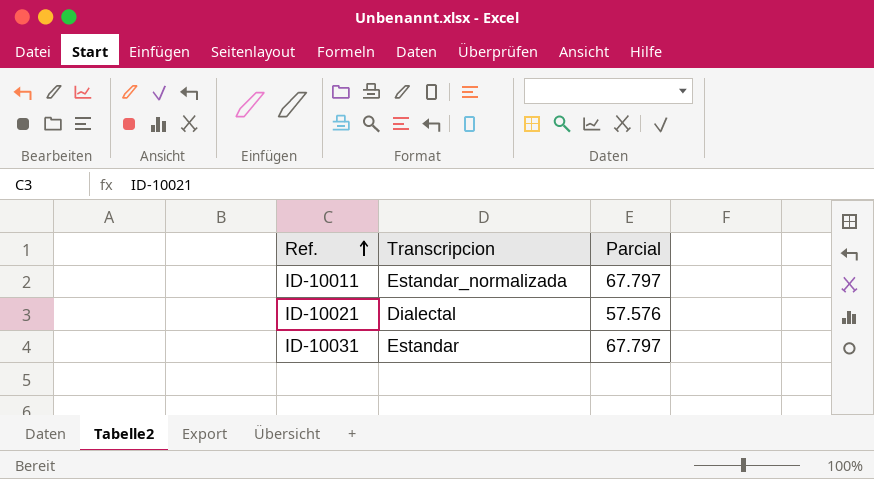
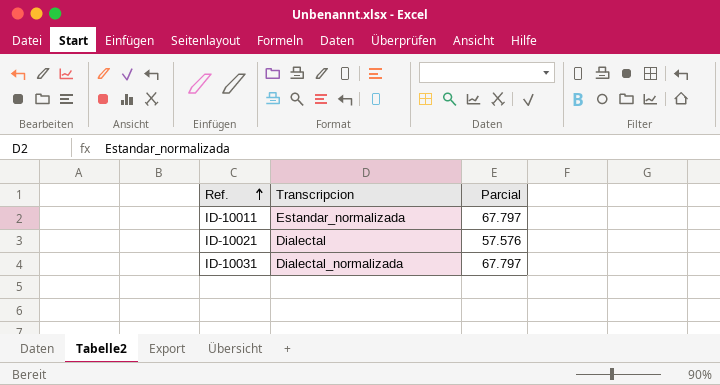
ID-10031 | Transcripcion: Estandar -> Dialectal_normalizada

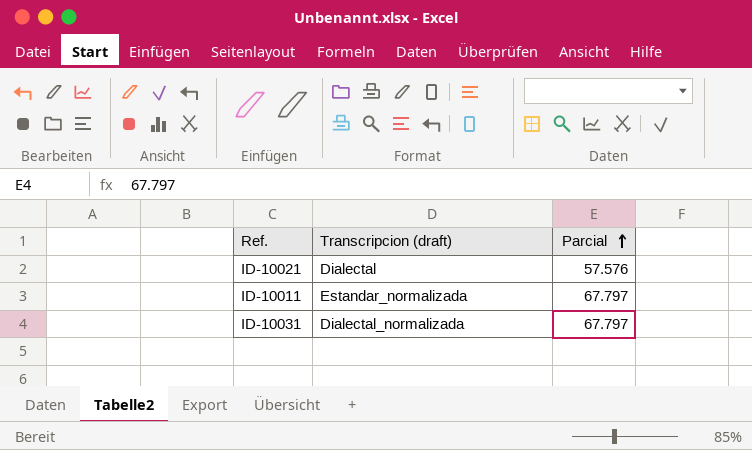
row order: Ref. ascending -> Parcial ascending
column name: Transcripcion -> Transcripcion (draft)

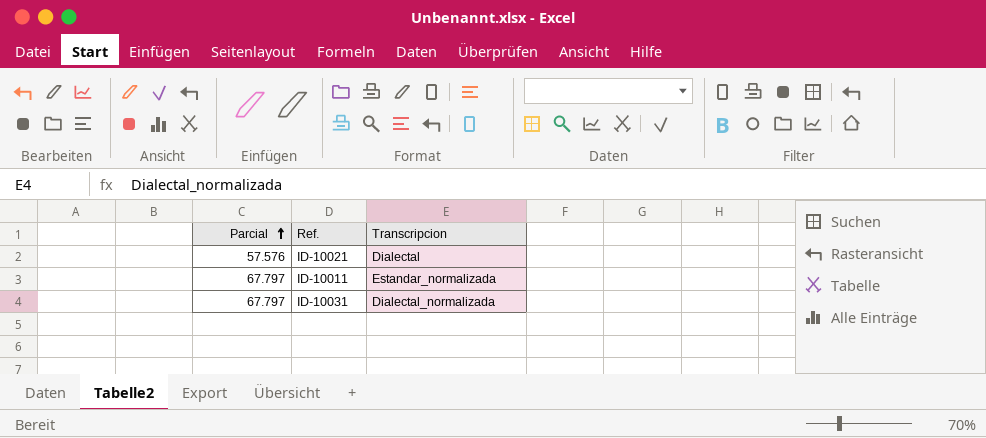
column Parcial | position: 3 -> 1
column name: Transcripcion (draft) -> Transcripcion

